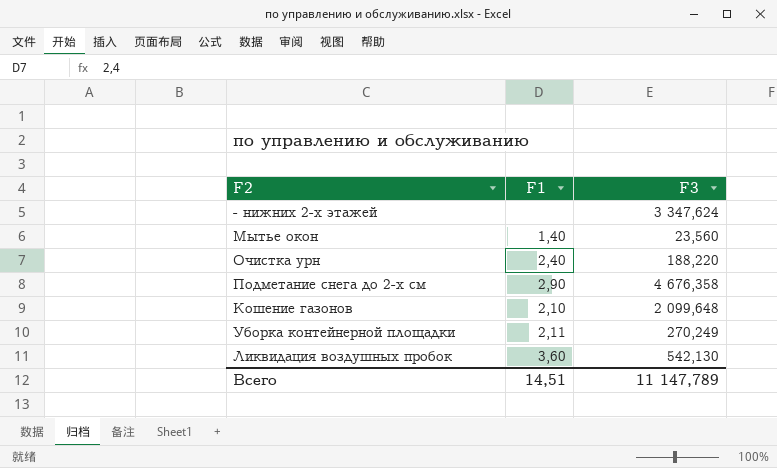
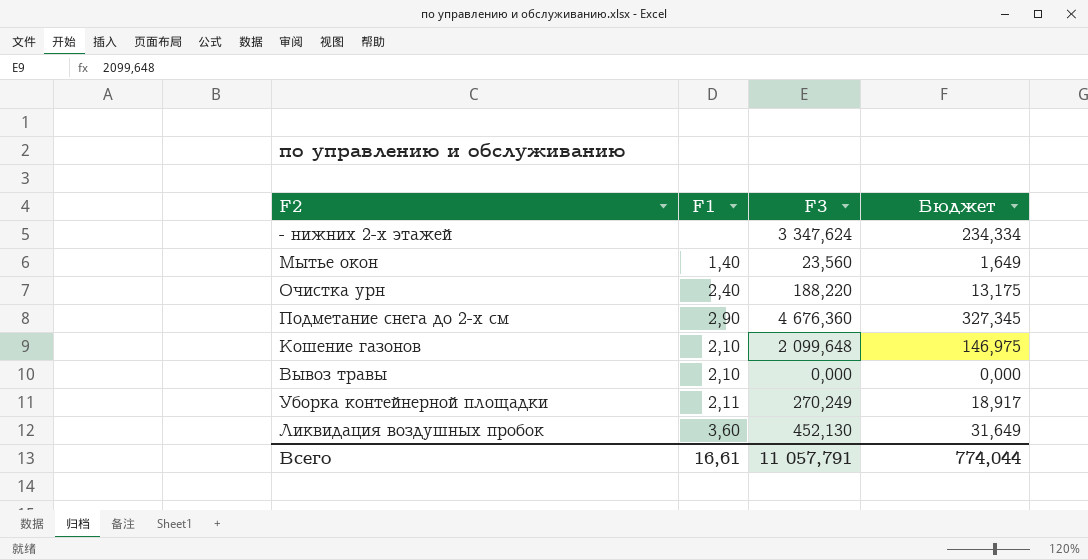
column Бюджет | formula: none -> [F3] * 0,07
Подметание снега до 2-х см | F3: 4 676,358 -> 4 676,360
row Вывоз травы: none -> 2,10 | 0,000 | 0,000
Ликвидация воздушных пробок | F3: 542,130 -> 452,130
Всего | F1: 14,51 -> 16,61
Всего | F3: 11 147,789 -> 11 057,791

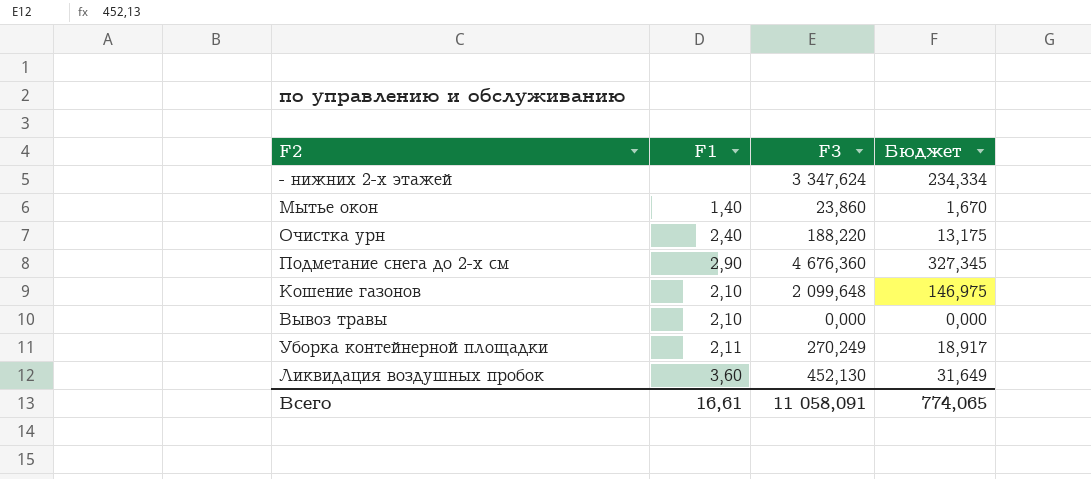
Мытье окон | F3: 23,560 -> 23,860
Мытье окон | Бюджет: 1,649 -> 1,670
Всего | F3: 11 057,791 -> 11 058,091
Всего | Бюджет: 774,044 -> 774,065

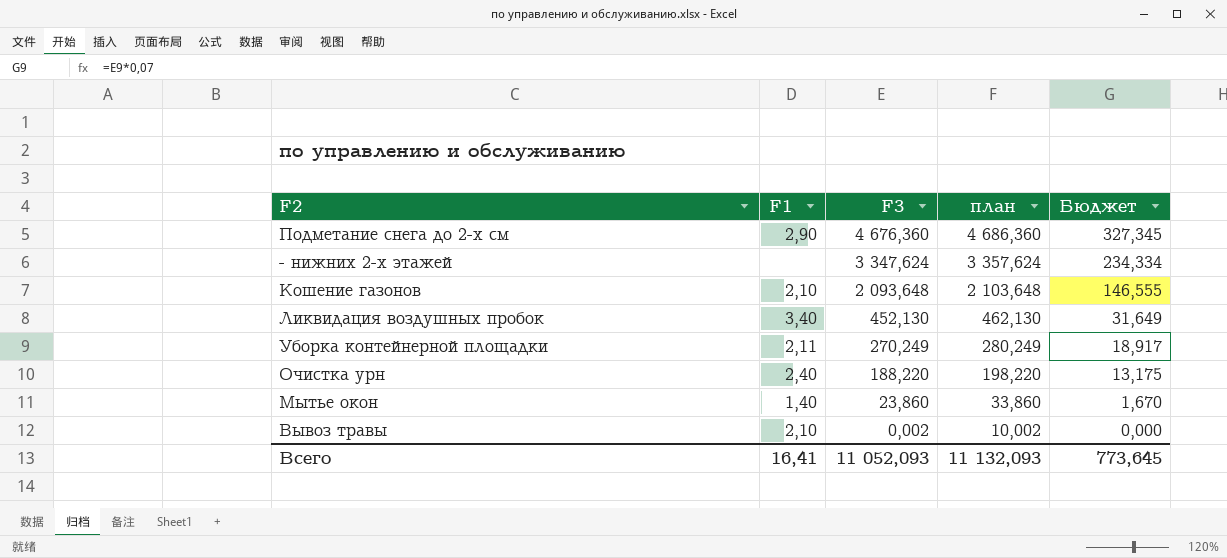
row order: none -> F3 descending
column план | formula: none -> [F3] + 10
Кошение газонов | F3: 2 099,648 -> 2 093,648
Кошение газонов | Бюджет: 146,975 -> 146,555
Ликвидация воздушных пробок | F1: 3,60 -> 3,40
Вывоз травы | F3: 0,000 -> 0,002
Всего | F1: 16,61 -> 16,41
Всего | F3: 11 058,091 -> 11 052,093
Всего | Бюджет: 774,065 -> 773,645

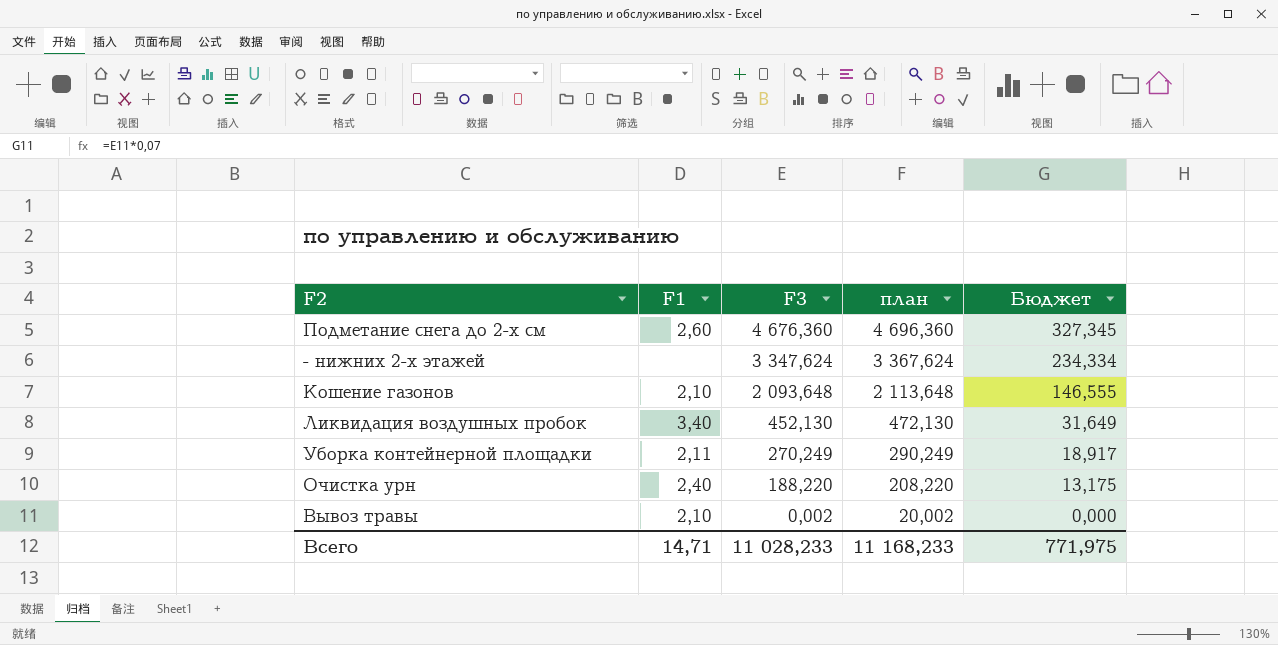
column план | formula: [F3] + 10 -> [F3] + 20
row Мытье окон: 1,40 | 23,860 | 33,860 | 1,670 -> none
Подметание снега до 2-х см | F1: 2,90 -> 2,60
Всего | F1: 16,41 -> 14,71
Всего | F3: 11 052,093 -> 11 028,233
Всего | план: 11 132,093 -> 11 168,233
Всего | Бюджет: 773,645 -> 771,975

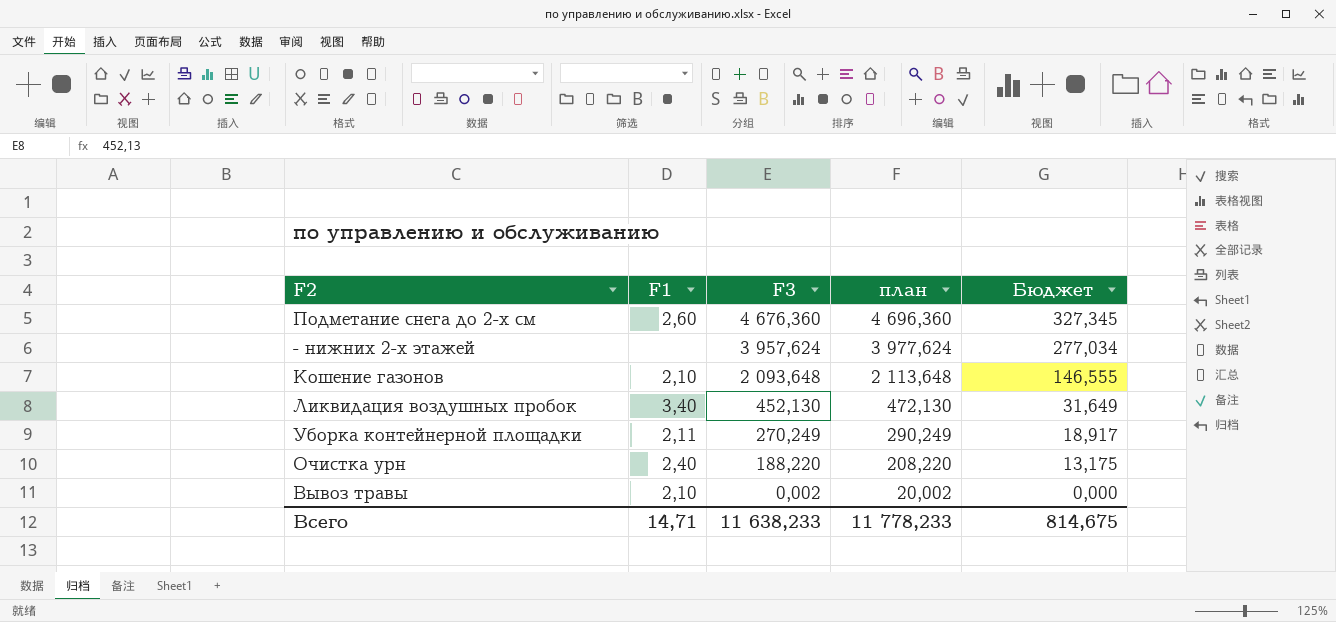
- нижних 2-х этажей | F3: 3 347,624 -> 3 957,624
- нижних 2-х этажей | план: 3 367,624 -> 3 977,624
- нижних 2-х этажей | Бюджет: 234,334 -> 277,034
Всего | F3: 11 028,233 -> 11 638,233
Всего | план: 11 168,233 -> 11 778,233
Всего | Бюджет: 771,975 -> 814,675

